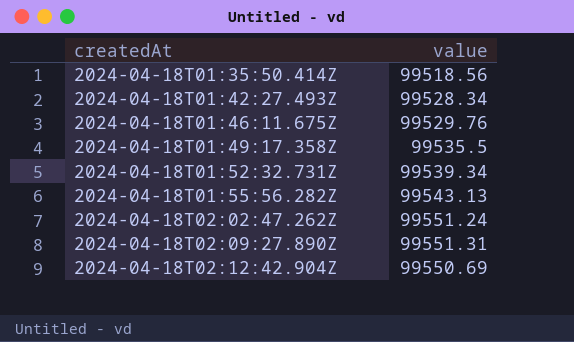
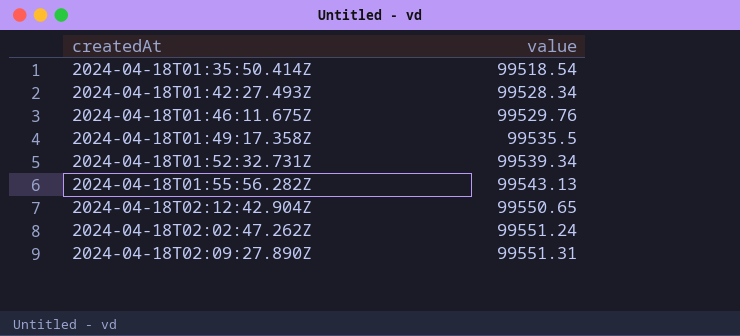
row order: createdAt ascending -> value ascending
2024-04-18T01:35:50.414Z | value: 99518.56 -> 99518.54
2024-04-18T02:12:42.904Z | value: 99550.69 -> 99550.65

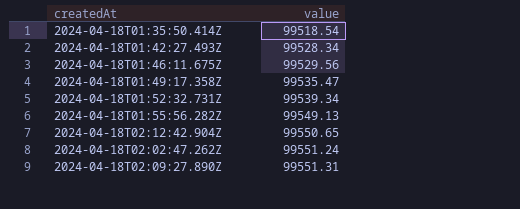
2024-04-18T01:46:11.675Z | value: 99529.76 -> 99529.56
2024-04-18T01:49:17.358Z | value: 99535.5 -> 99535.47
2024-04-18T01:55:56.282Z | value: 99543.13 -> 99549.13

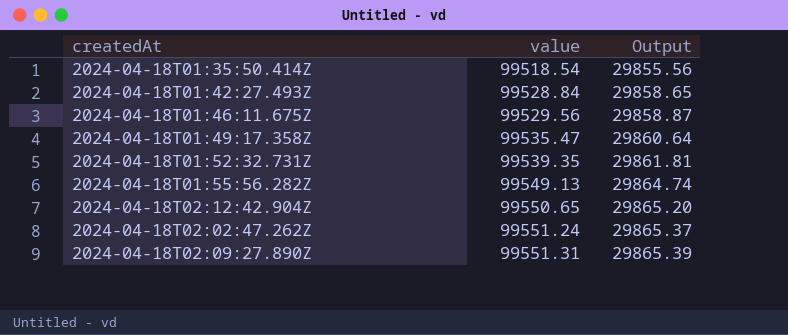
column Output | formula: none -> [value] * 0.3
2024-04-18T01:42:27.493Z | value: 99528.34 -> 99528.84
2024-04-18T01:52:32.731Z | value: 99539.34 -> 99539.35

